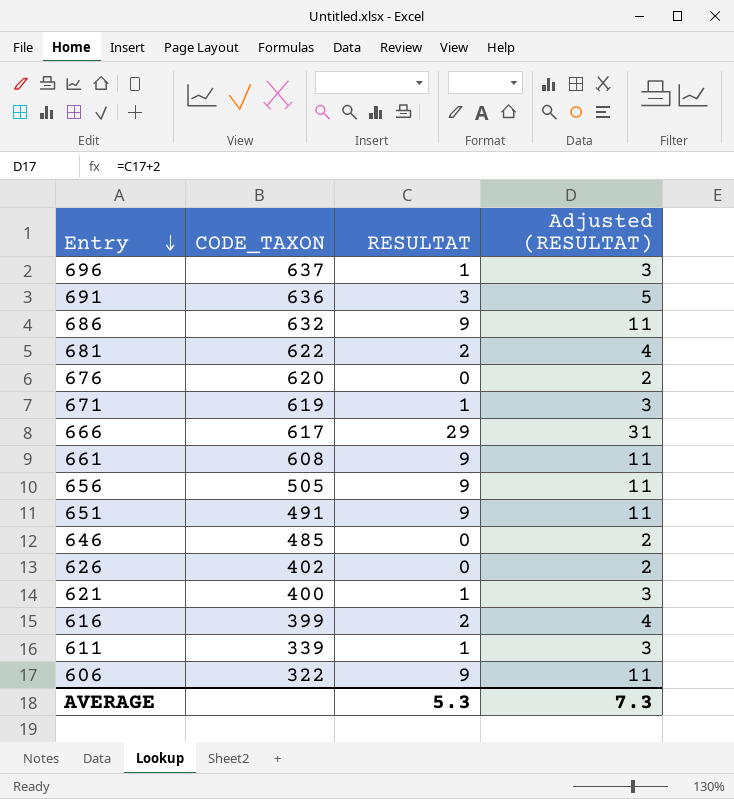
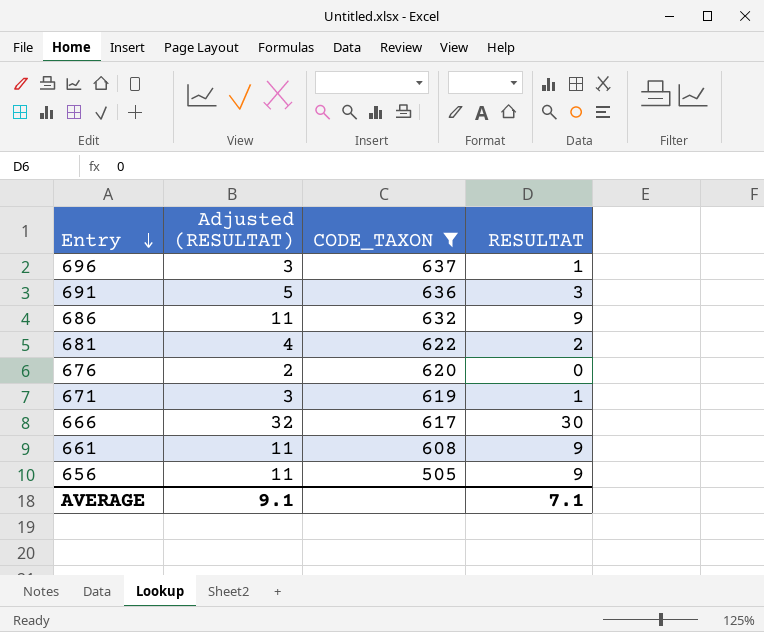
filter: none -> CODE_TAXON >= 505
column Adjusted (RESULTAT) | position: 4 -> 2
666 | Adjusted (RESULTAT): 31 -> 32
666 | RESULTAT: 29 -> 30
AVERAGE | Adjusted (RESULTAT): 7.3 -> 9.1
AVERAGE | RESULTAT: 5.3 -> 7.1

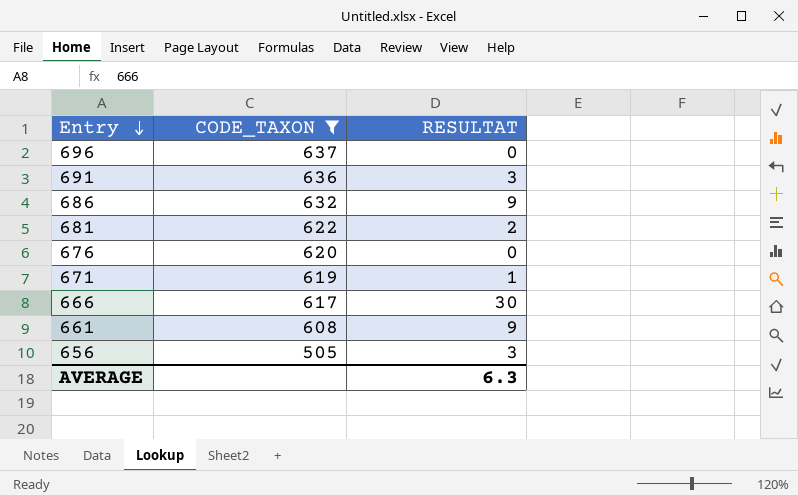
column Adjusted (RESULTAT) | formula: [RESULTAT] + 2 -> none
696 | RESULTAT: 1 -> 0
656 | RESULTAT: 9 -> 3
AVERAGE | RESULTAT: 7.1 -> 6.3

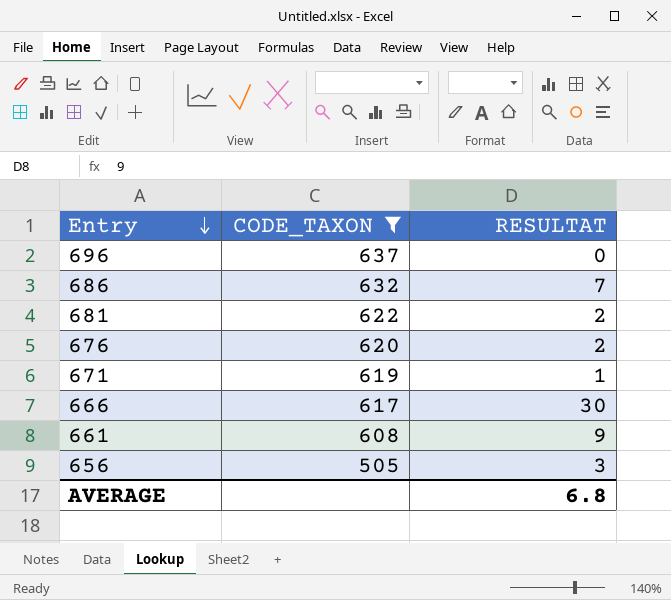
row 691: 636 | 3 -> none
686 | RESULTAT: 9 -> 7
676 | RESULTAT: 0 -> 2
AVERAGE | RESULTAT: 6.3 -> 6.8

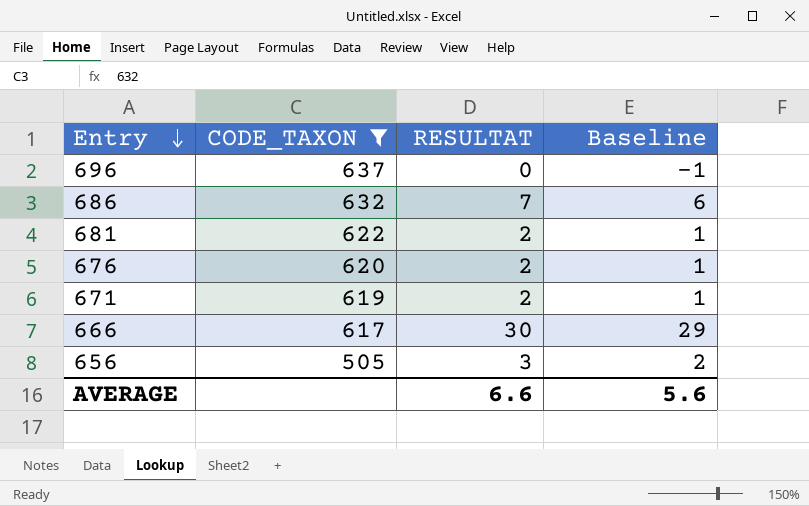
column Baseline | formula: none -> [RESULTAT] - 1
row 661: 608 | 9 -> none
671 | RESULTAT: 1 -> 2
AVERAGE | RESULTAT: 6.8 -> 6.6

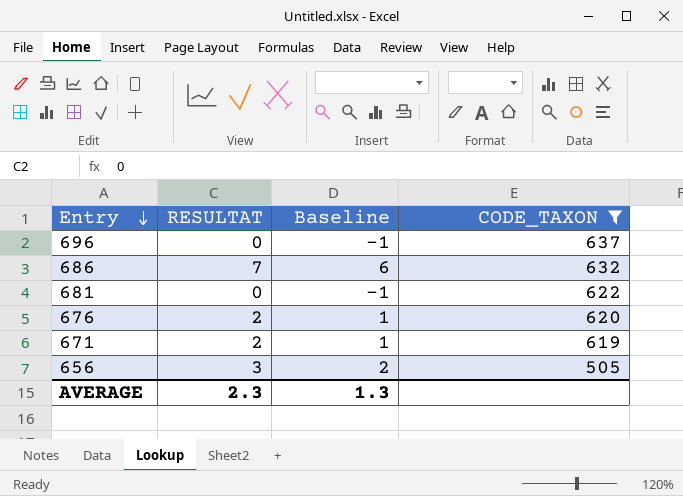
column CODE_TAXON | position: 2 -> 4
row 666: 617 | 30 | 29 -> none
681 | RESULTAT: 2 -> 0
681 | Baseline: 1 -> -1
AVERAGE | RESULTAT: 6.6 -> 2.3
AVERAGE | Baseline: 5.6 -> 1.3

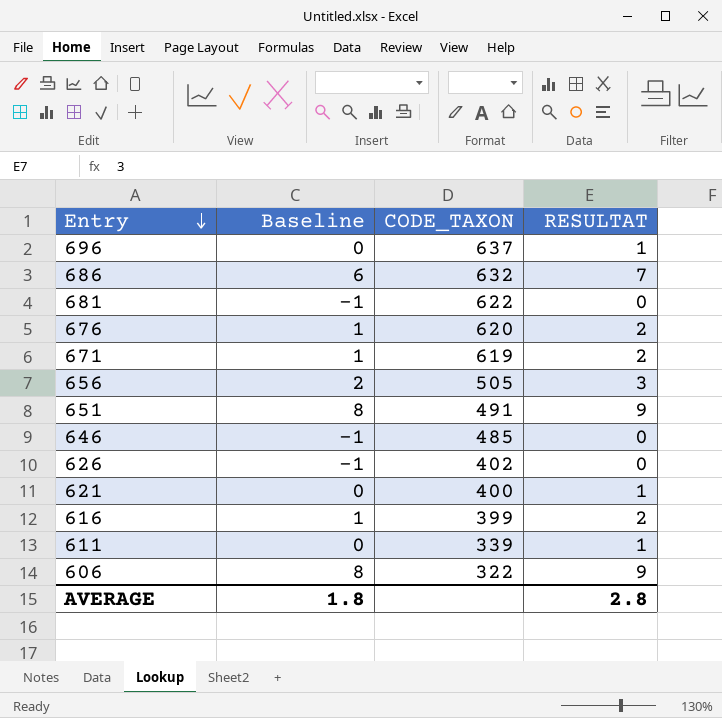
filter: CODE_TAXON >= 505 -> none
column RESULTAT | position: 2 -> 4
696 | Baseline: -1 -> 0
696 | RESULTAT: 0 -> 1
AVERAGE | Baseline: 1.3 -> 1.8
AVERAGE | RESULTAT: 2.3 -> 2.8

